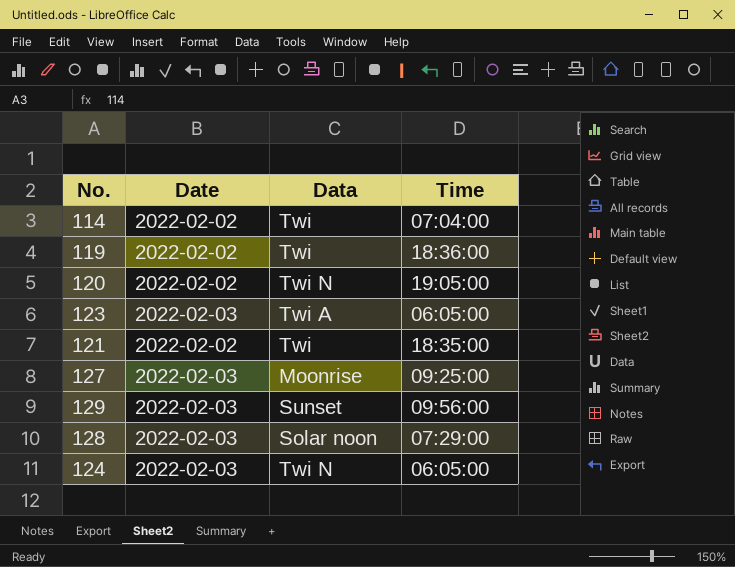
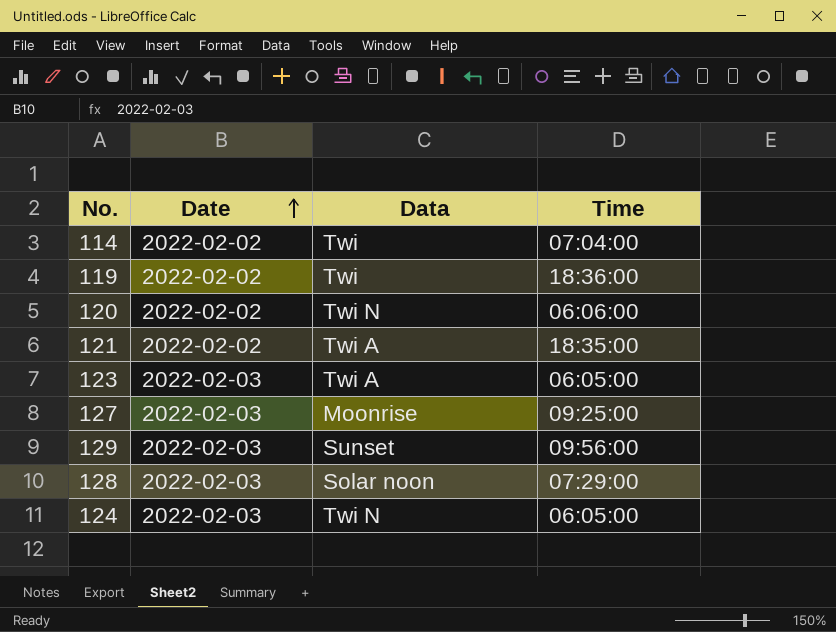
row order: none -> Date ascending
120 | Time: 19:05:00 -> 06:06:00
121 | Data: Twi -> Twi A

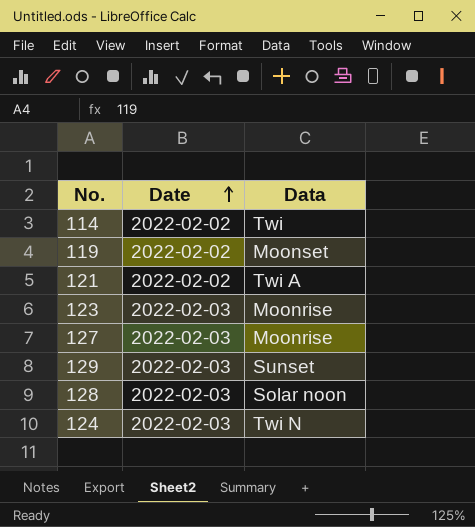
column Time | position: 4 -> none
row 120: 2022-02-02 | Twi N | 06:06:00 -> none
119 | Data: Twi -> Moonset
123 | Data: Twi A -> Moonrise

